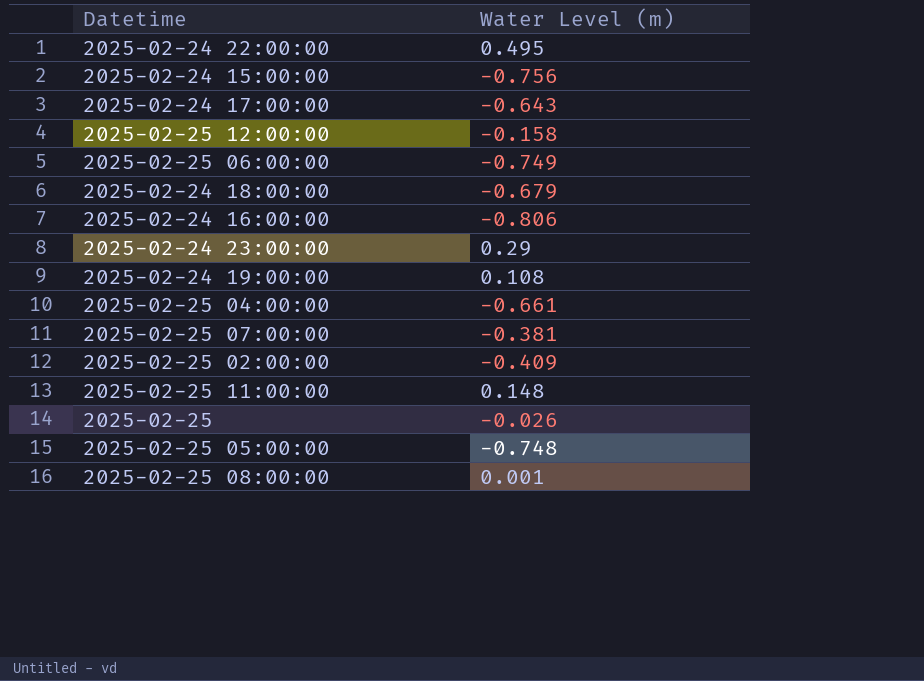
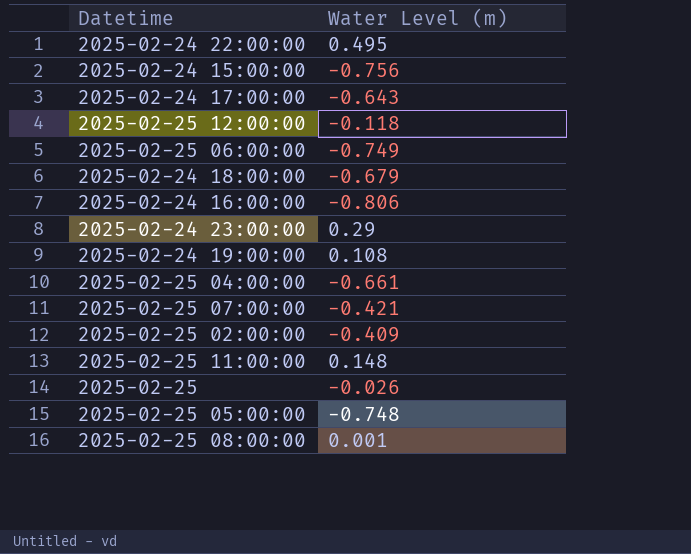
2025-02-25 12:00:00 | Water Level (m): -0.158 -> -0.118
2025-02-25 07:00:00 | Water Level (m): -0.381 -> -0.421

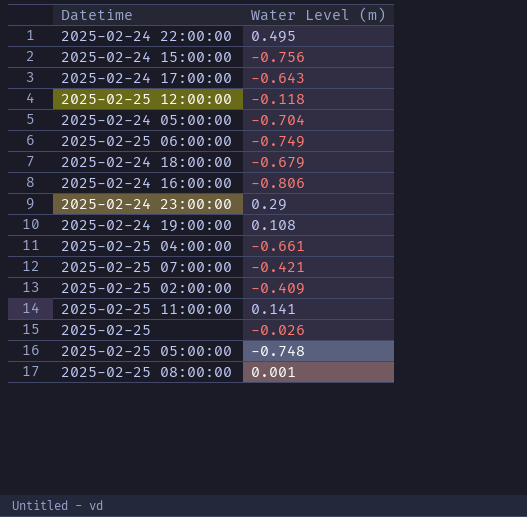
row 2025-02-24 05:00:00: none -> -0.704
2025-02-25 11:00:00 | Water Level (m): 0.148 -> 0.141

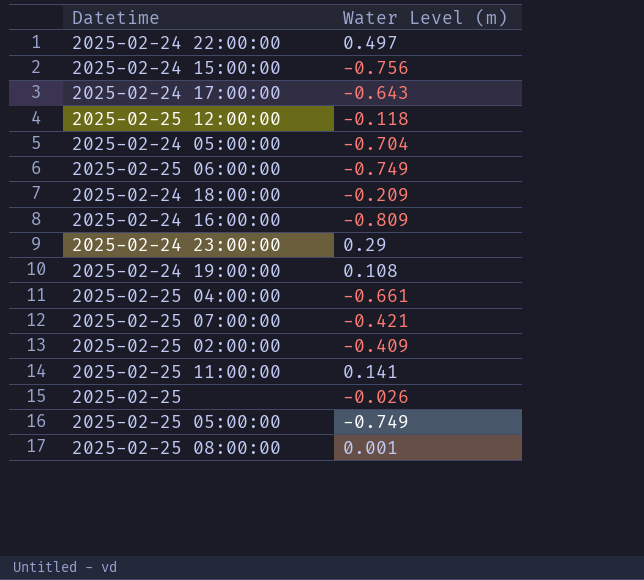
2025-02-24 22:00:00 | Water Level (m): 0.495 -> 0.497
2025-02-24 18:00:00 | Water Level (m): -0.679 -> -0.209
2025-02-24 16:00:00 | Water Level (m): -0.806 -> -0.809
2025-02-25 05:00:00 | Water Level (m): -0.748 -> -0.749

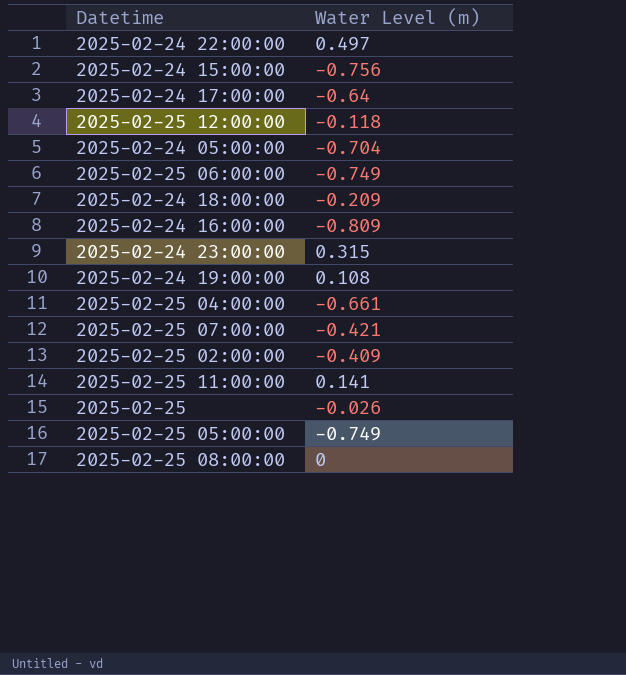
2025-02-24 17:00:00 | Water Level (m): -0.643 -> -0.64
2025-02-24 23:00:00 | Water Level (m): 0.29 -> 0.315
2025-02-25 08:00:00 | Water Level (m): 0.001 -> 0

